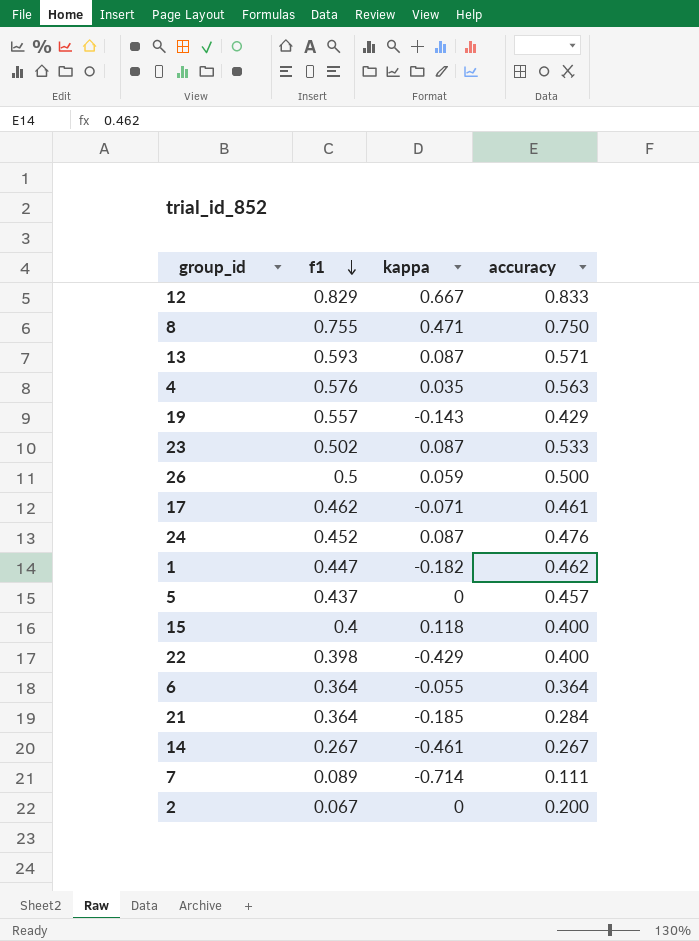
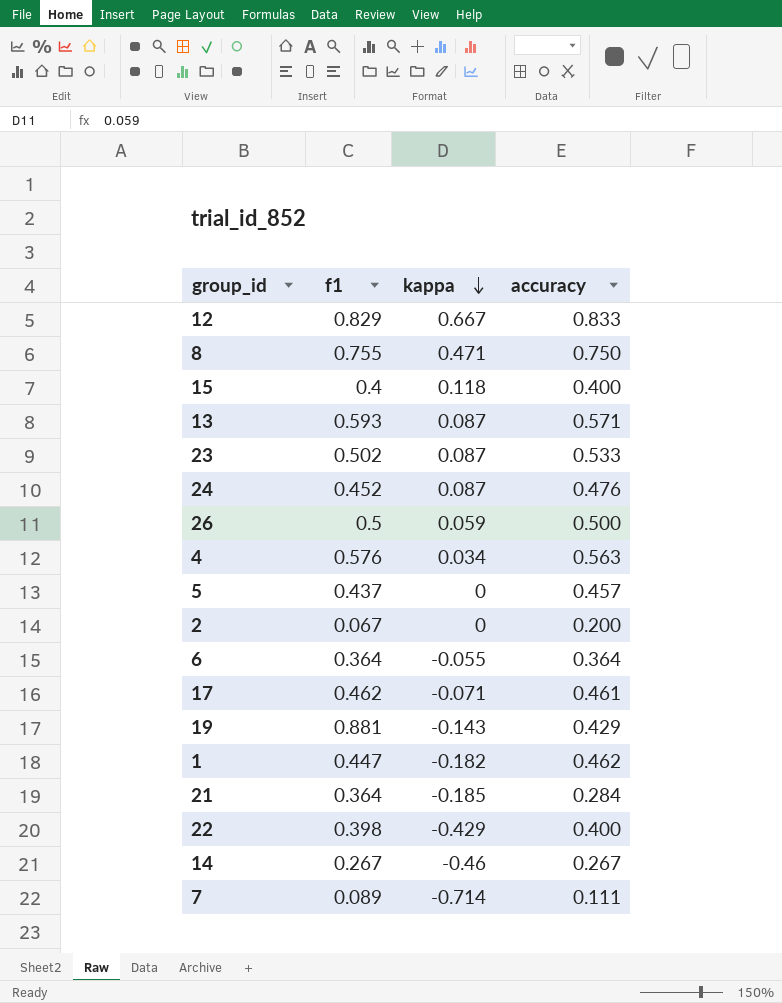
row order: f1 descending -> kappa descending
4 | kappa: 0.035 -> 0.034
19 | f1: 0.557 -> 0.881
14 | kappa: -0.461 -> -0.46

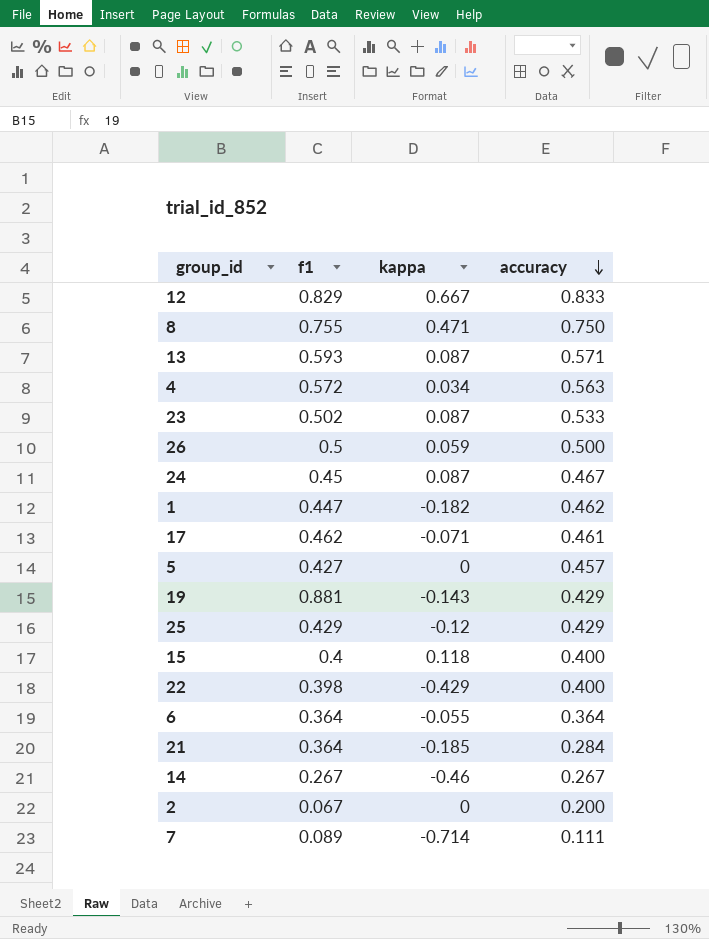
row order: kappa descending -> accuracy descending
4 | f1: 0.576 -> 0.572
24 | f1: 0.452 -> 0.45
24 | accuracy: 0.476 -> 0.467
5 | f1: 0.437 -> 0.427
row 25: none -> 0.429 | -0.12 | 0.429

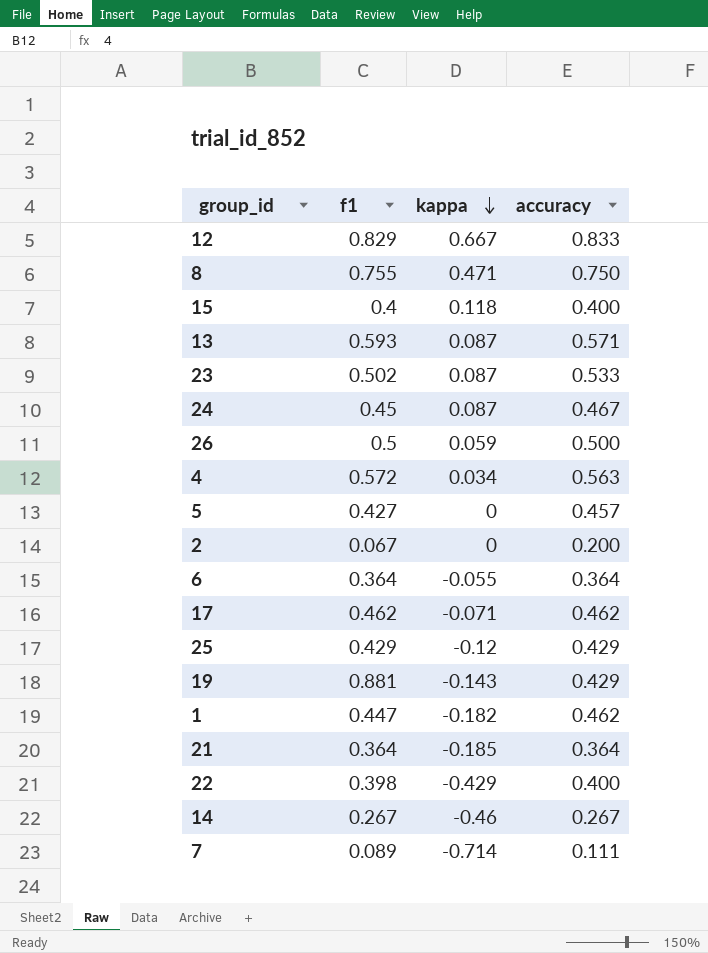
row order: accuracy descending -> kappa descending
17 | accuracy: 0.461 -> 0.462
21 | accuracy: 0.284 -> 0.364

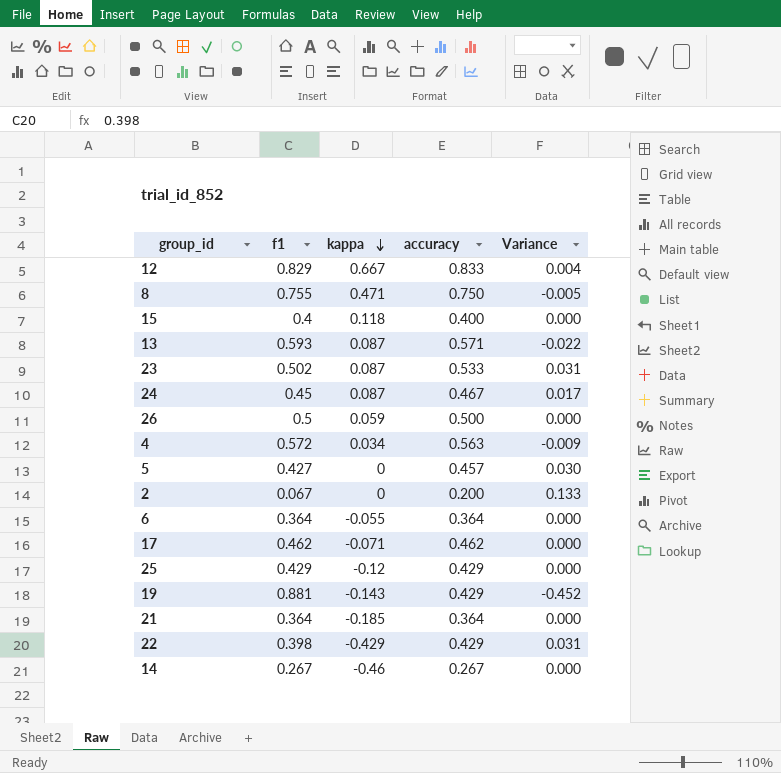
column Variance | formula: none -> [accuracy] - [f1]
row 1: 0.447 | -0.182 | 0.462 -> none
row 7: 0.089 | -0.714 | 0.111 -> none
22 | accuracy: 0.400 -> 0.429

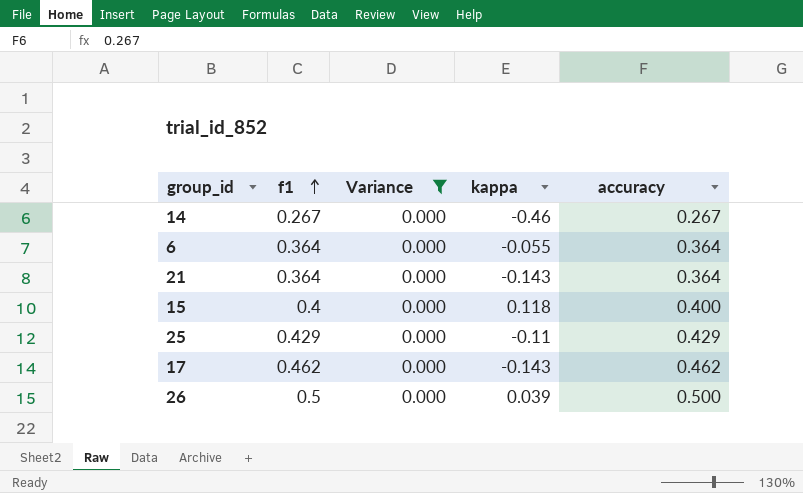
filter: none -> Variance = 0.000
row order: kappa descending -> f1 ascending
column Variance | position: 5 -> 3
21 | kappa: -0.185 -> -0.143
25 | kappa: -0.12 -> -0.11
17 | kappa: -0.071 -> -0.143
26 | kappa: 0.059 -> 0.039

